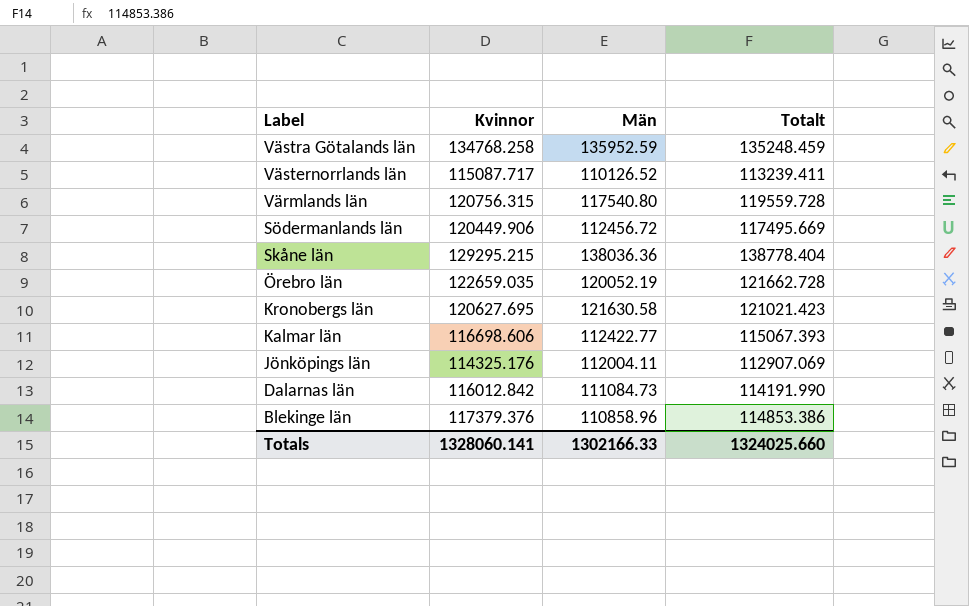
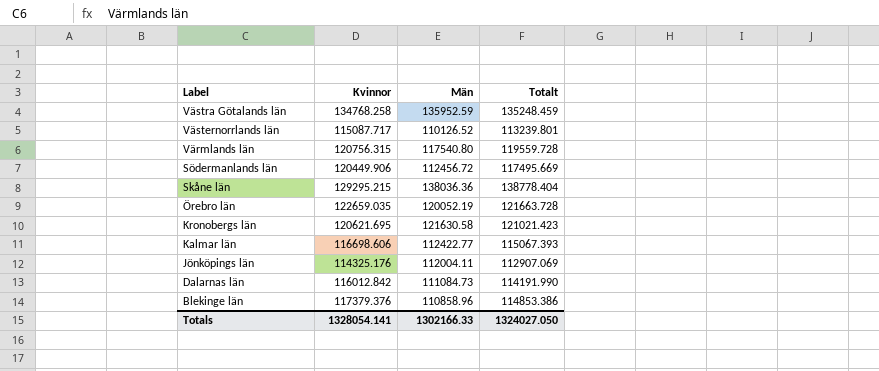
Västernorrlands län | Totalt: 113239.411 -> 113239.801
Örebro län | Totalt: 121662.728 -> 121663.728
Kronobergs län | Kvinnor: 120627.695 -> 120621.695
Totals | Kvinnor: 1328060.141 -> 1328054.141
Totals | Totalt: 1324025.660 -> 1324027.050

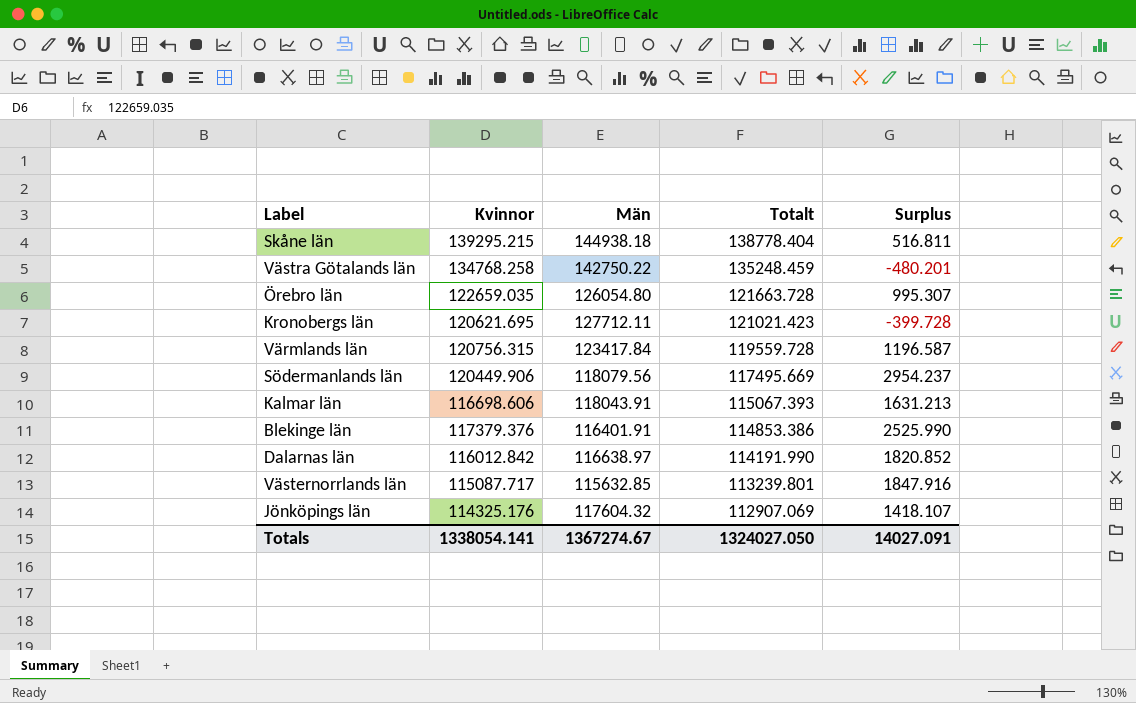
row order: Label descending -> Totalt descending
column Surplus | formula: none -> [Kvinnor] - [Totalt]
Skåne län | Kvinnor: 129295.215 -> 139295.215
Skåne län | Män: 138036.36 -> 144938.18
Västra Götalands län | Män: 135952.59 -> 142750.22
Örebro län | Män: 120052.19 -> 126054.80
Kronobergs län | Män: 121630.58 -> 127712.11
Värmlands län | Män: 117540.80 -> 123417.84
Södermanlands län | Män: 112456.72 -> 118079.56
Kalmar län | Män: 112422.77 -> 118043.91
Blekinge län | Män: 110858.96 -> 116401.91
Dalarnas län | Män: 111084.73 -> 116638.97
Västernorrlands län | Män: 110126.52 -> 115632.85
Jönköpings län | Män: 112004.11 -> 117604.32
Totals | Kvinnor: 1328054.141 -> 1338054.141
Totals | Män: 1302166.33 -> 1367274.67

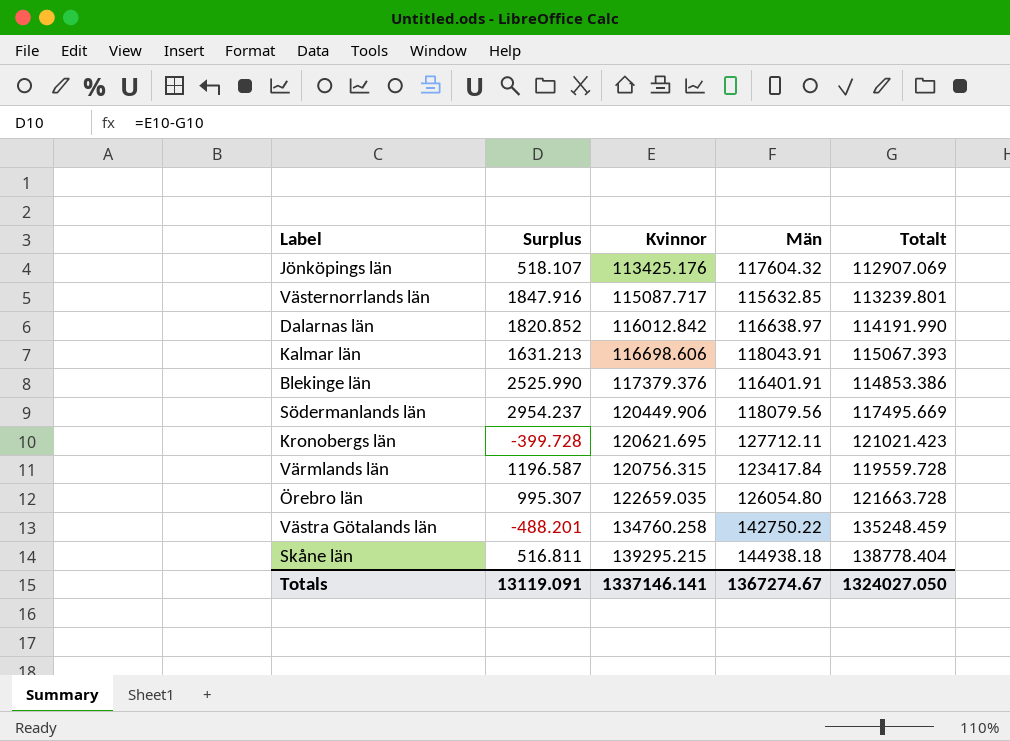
row order: Totalt descending -> Kvinnor ascending
column Surplus | position: 5 -> 2
Jönköpings län | Surplus: 1418.107 -> 518.107
Jönköpings län | Kvinnor: 114325.176 -> 113425.176
Västra Götalands län | Surplus: -480.201 -> -488.201
Västra Götalands län | Kvinnor: 134768.258 -> 134760.258
Totals | Surplus: 14027.091 -> 13119.091
Totals | Kvinnor: 1338054.141 -> 1337146.141

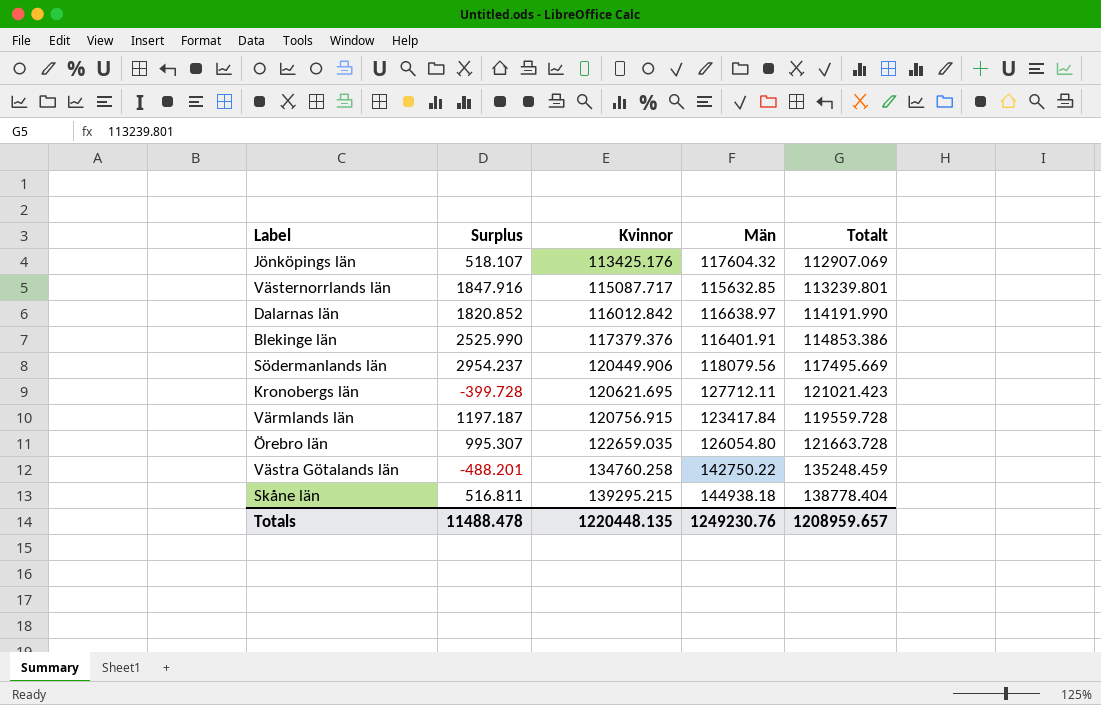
row Kalmar län: 1631.213 | 116698.606 | 118043.91 | 115067.393 -> none
Värmlands län | Surplus: 1196.587 -> 1197.187
Värmlands län | Kvinnor: 120756.315 -> 120756.915
Totals | Surplus: 13119.091 -> 11488.478
Totals | Kvinnor: 1337146.141 -> 1220448.135
Totals | Män: 1367274.67 -> 1249230.76
Totals | Totalt: 1324027.050 -> 1208959.657

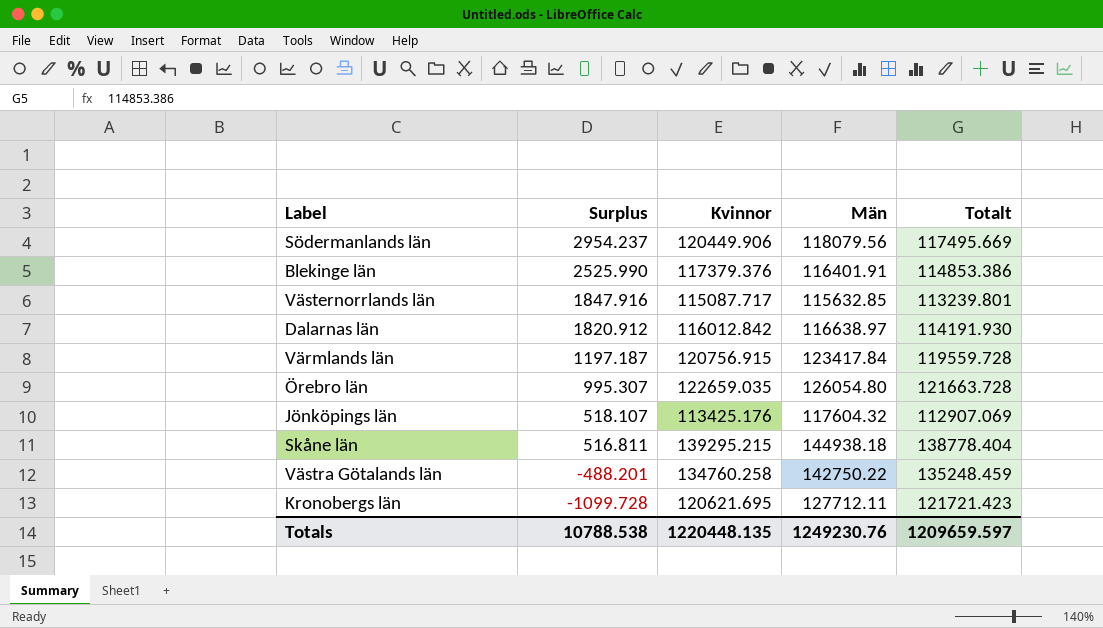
row order: Kvinnor ascending -> Surplus descending
Dalarnas län | Surplus: 1820.852 -> 1820.912
Dalarnas län | Totalt: 114191.990 -> 114191.930
Kronobergs län | Surplus: -399.728 -> -1099.728
Kronobergs län | Totalt: 121021.423 -> 121721.423
Totals | Surplus: 11488.478 -> 10788.538
Totals | Totalt: 1208959.657 -> 1209659.597

